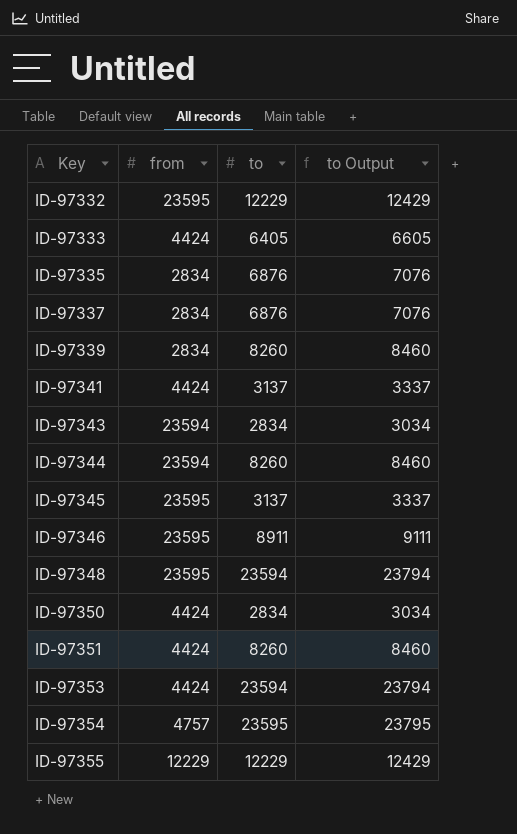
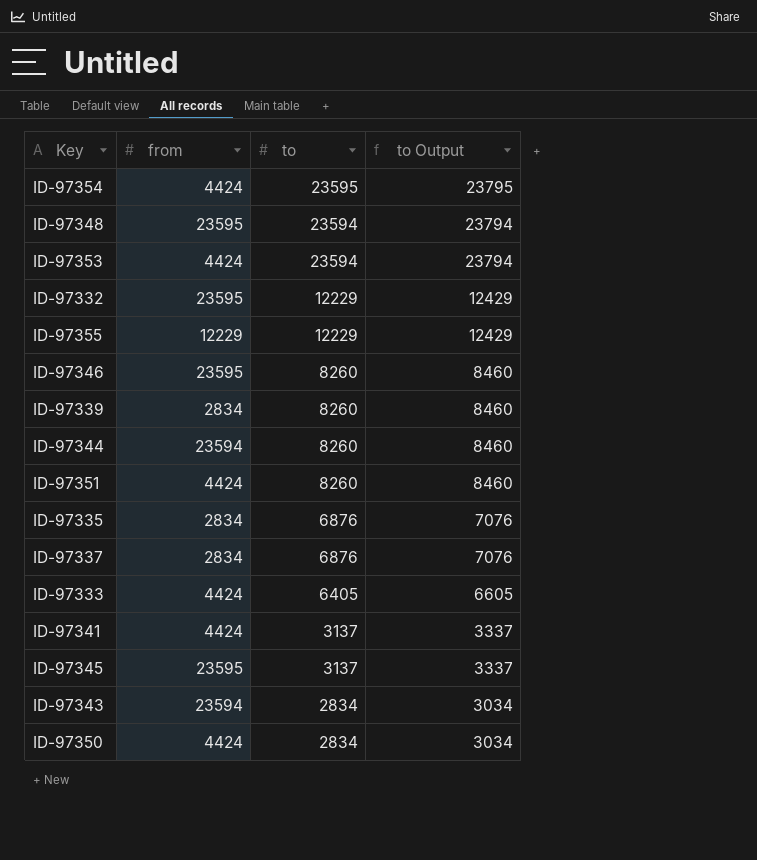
row order: Key ascending -> to descending
ID-97354 | from: 4757 -> 4424
ID-97346 | to: 8911 -> 8260
ID-97346 | to Output: 9111 -> 8460

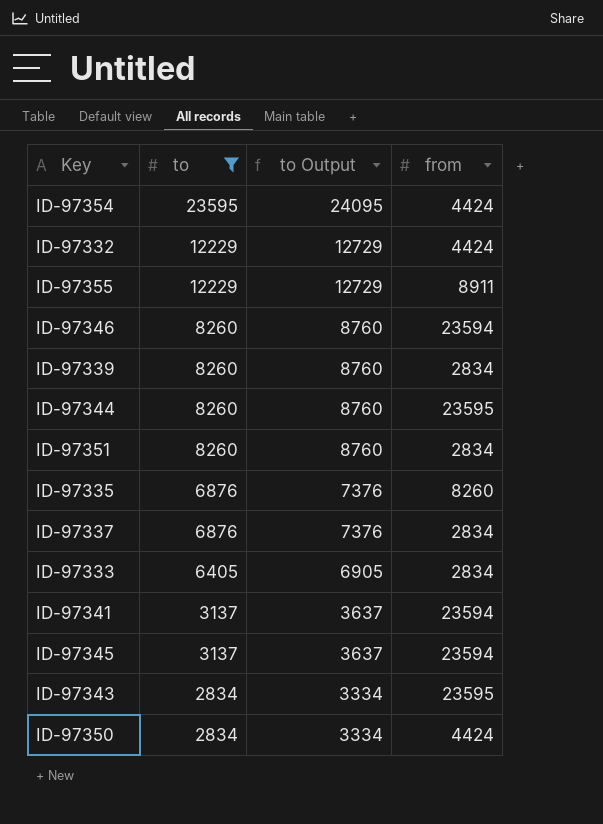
filter: none -> to != 23594
column to Output | formula: [to] + 200 -> [to] + 500
column from | position: 2 -> 4
ID-97332 | from: 23595 -> 4424
ID-97355 | from: 12229 -> 8911
ID-97346 | from: 23595 -> 23594
ID-97344 | from: 23594 -> 23595
ID-97351 | from: 4424 -> 2834
ID-97335 | from: 2834 -> 8260
ID-97333 | from: 4424 -> 2834
ID-97341 | from: 4424 -> 23594
ID-97345 | from: 23595 -> 23594
ID-97343 | from: 23594 -> 23595

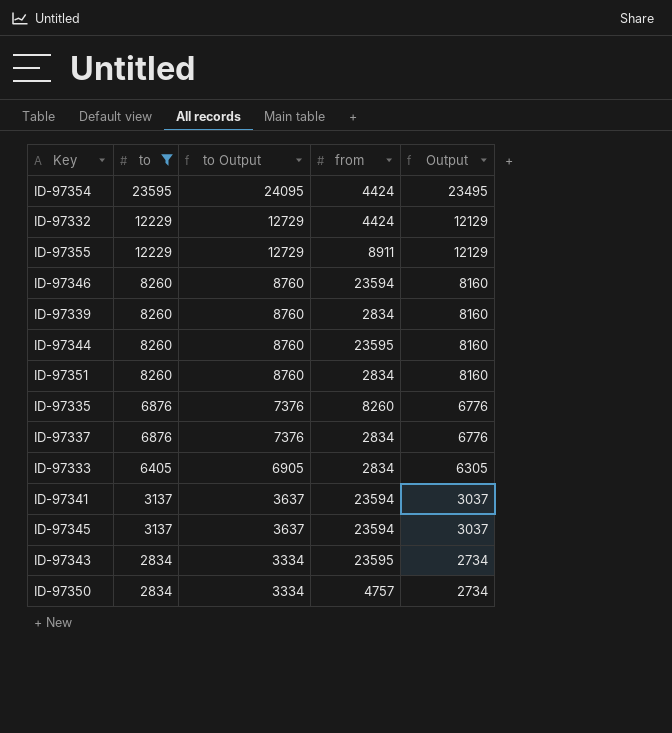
column Output | formula: none -> [to] - 100
ID-97350 | from: 4424 -> 4757

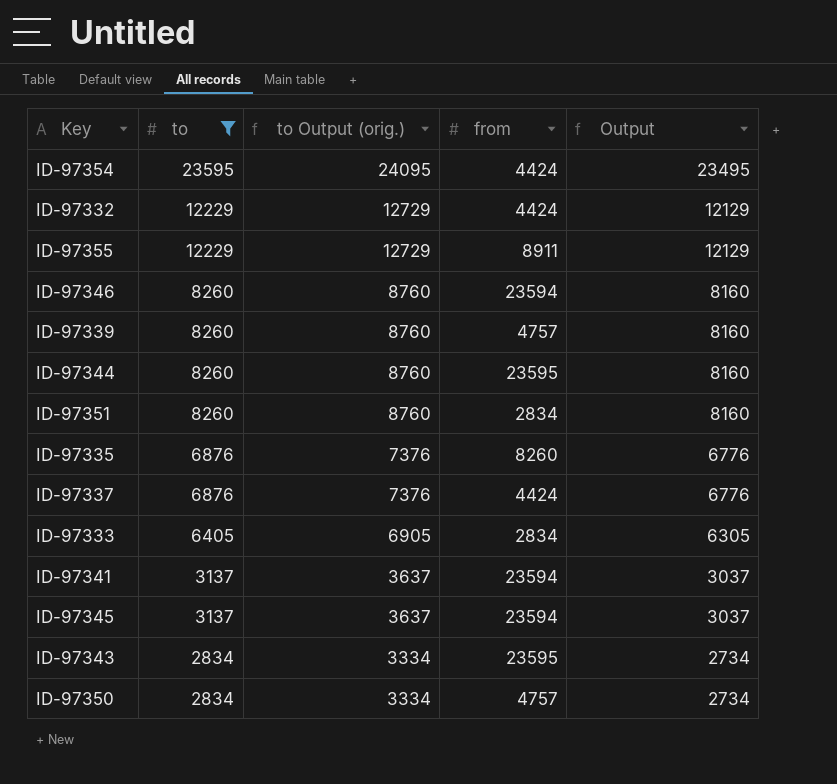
column name: to Output -> to Output (orig.)
ID-97339 | from: 2834 -> 4757
ID-97337 | from: 2834 -> 4424

